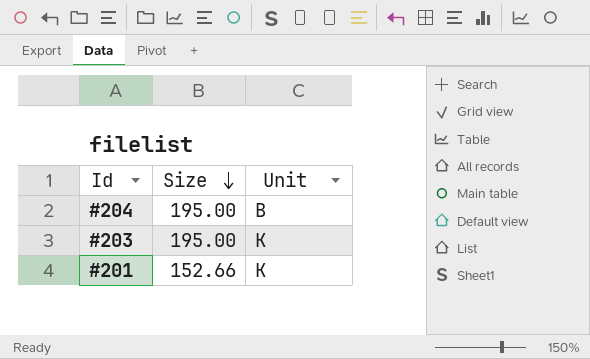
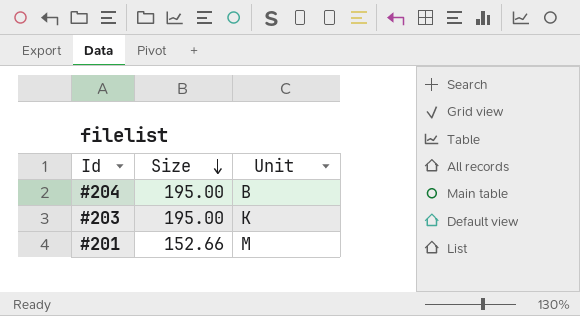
#201 | Unit: K -> M

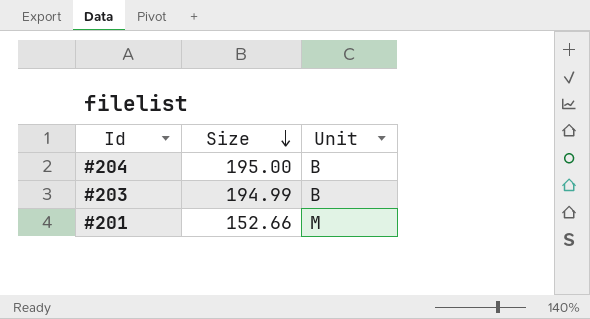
#203 | Size: 195.00 -> 194.99
#203 | Unit: K -> B

